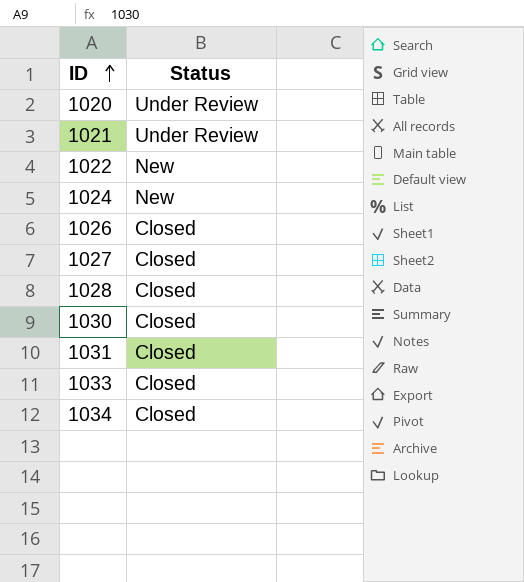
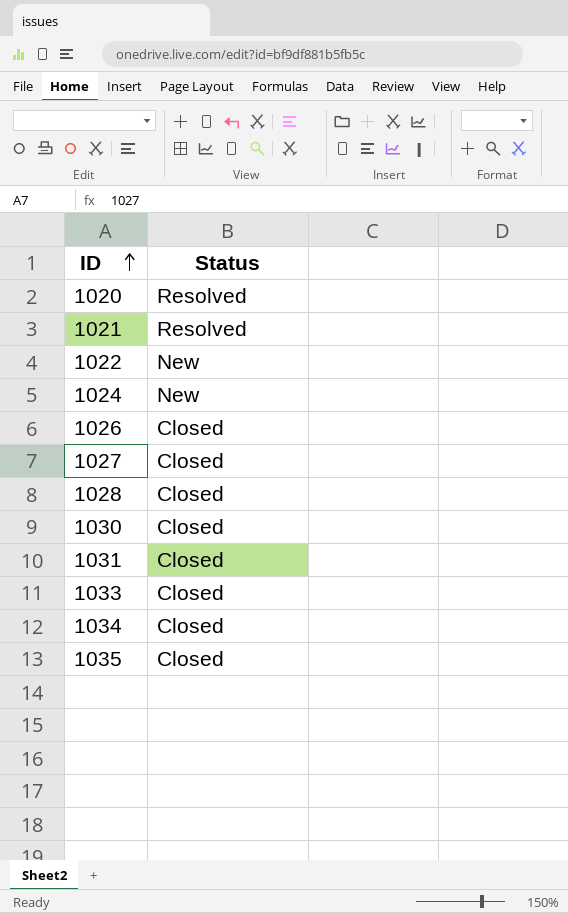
1020 | Status: Under Review -> Resolved
1021 | Status: Under Review -> Resolved
row 1035: none -> Closed

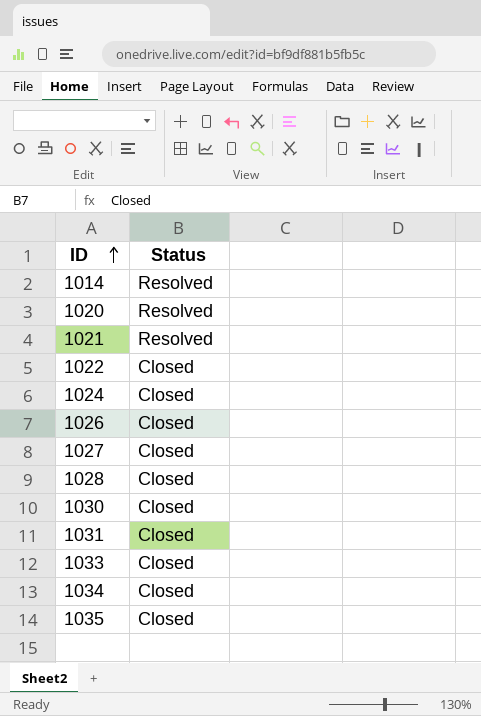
row 1014: none -> Resolved
1022 | Status: New -> Closed
1024 | Status: New -> Closed

